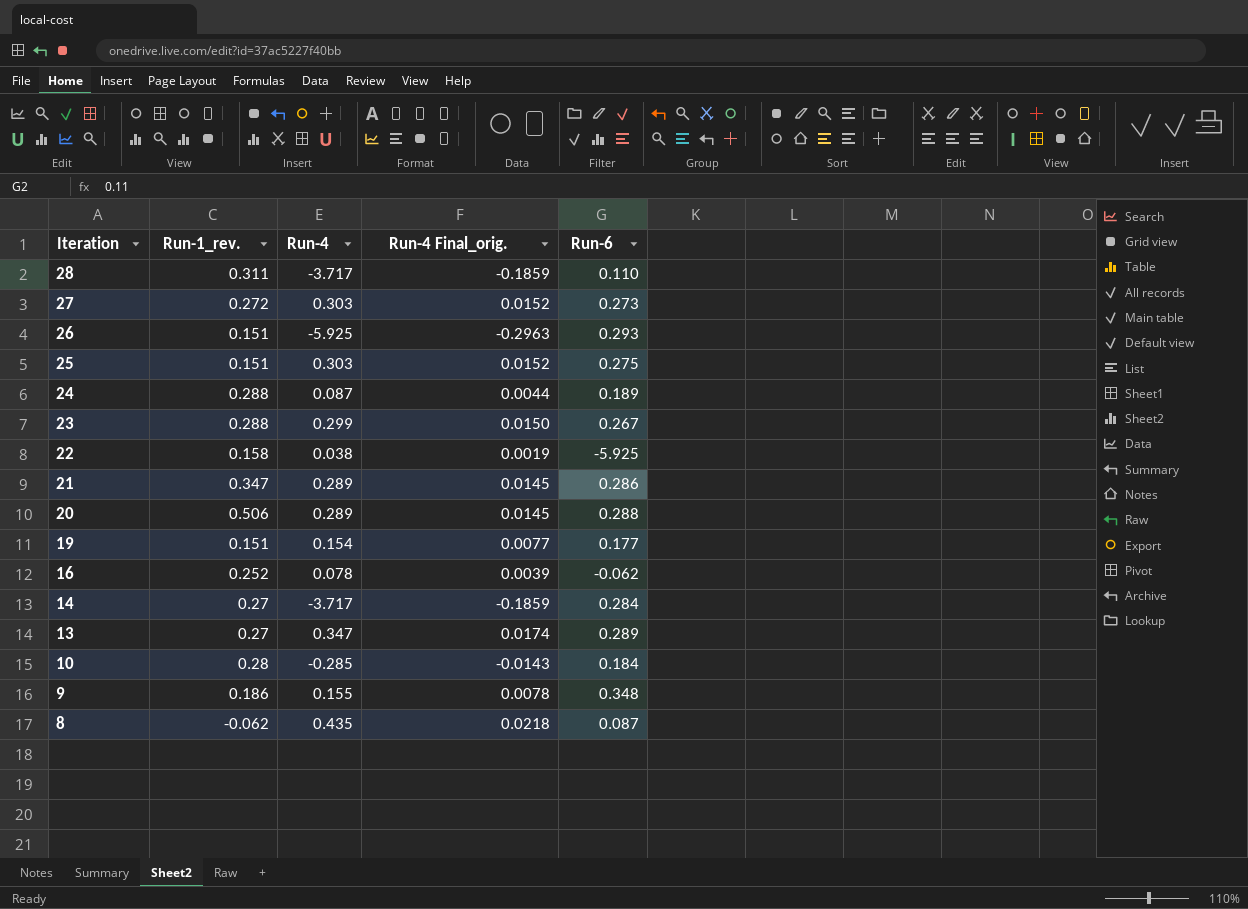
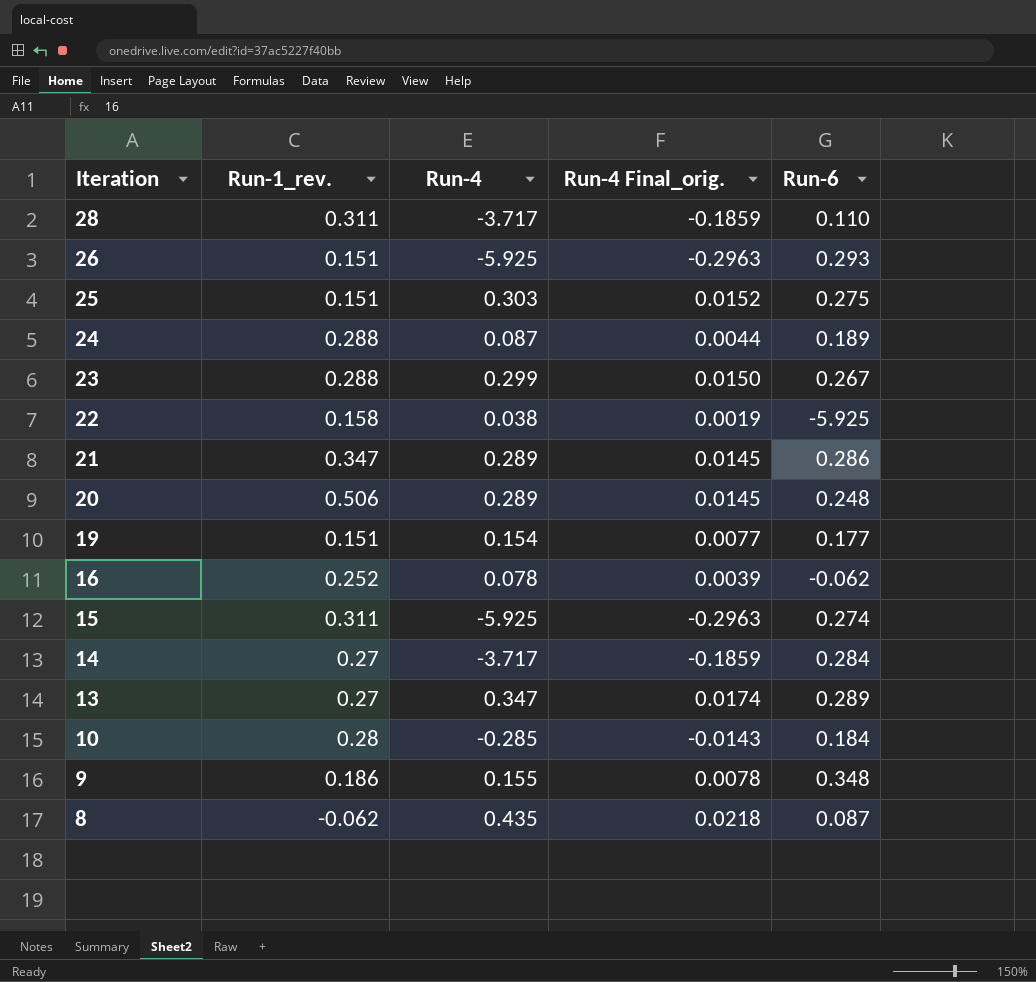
row 27: 0.272 | 0.303 | 0.0152 | 0.273 -> none
20 | Run-6: 0.288 -> 0.248
row 15: none -> 0.311 | -5.925 | -0.2963 | 0.274

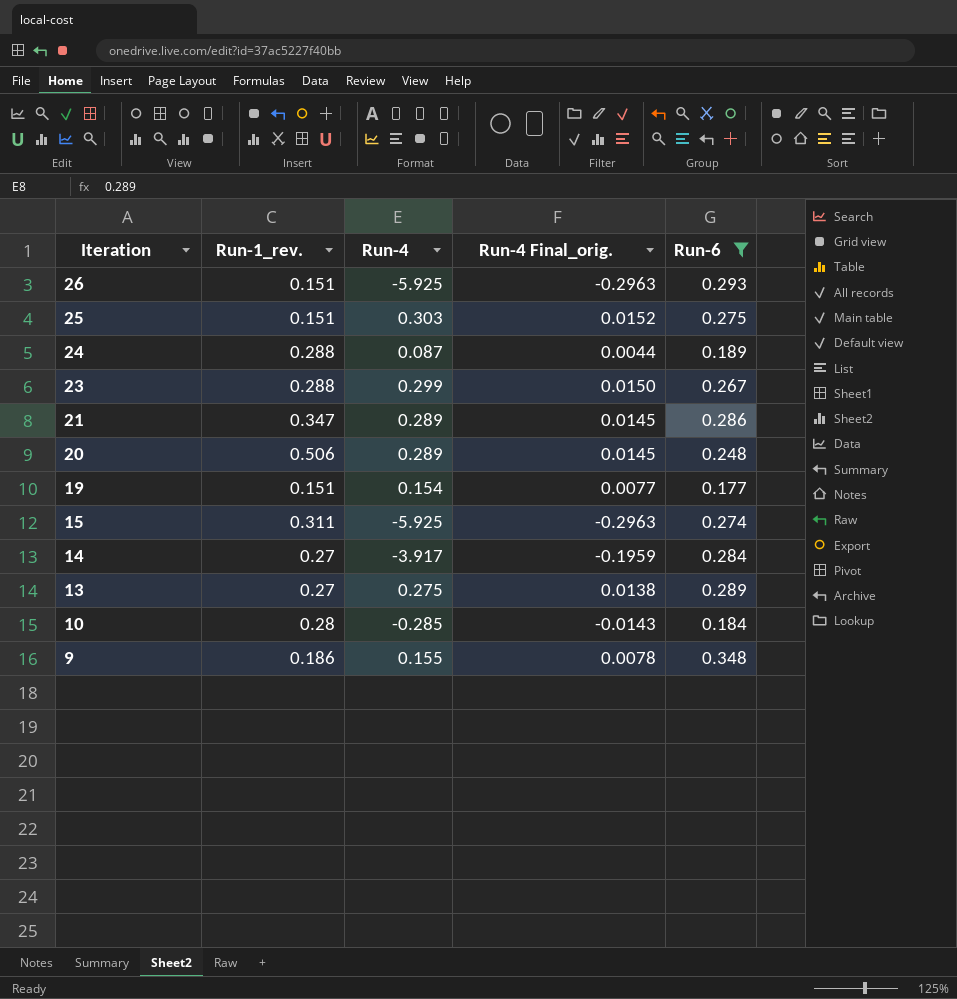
filter: none -> Run-6 >= 0.177
14 | Run-4: -3.717 -> -3.917
14 | Run-4 Final_orig.: -0.1859 -> -0.1959
13 | Run-4: 0.347 -> 0.275
13 | Run-4 Final_orig.: 0.0174 -> 0.0138

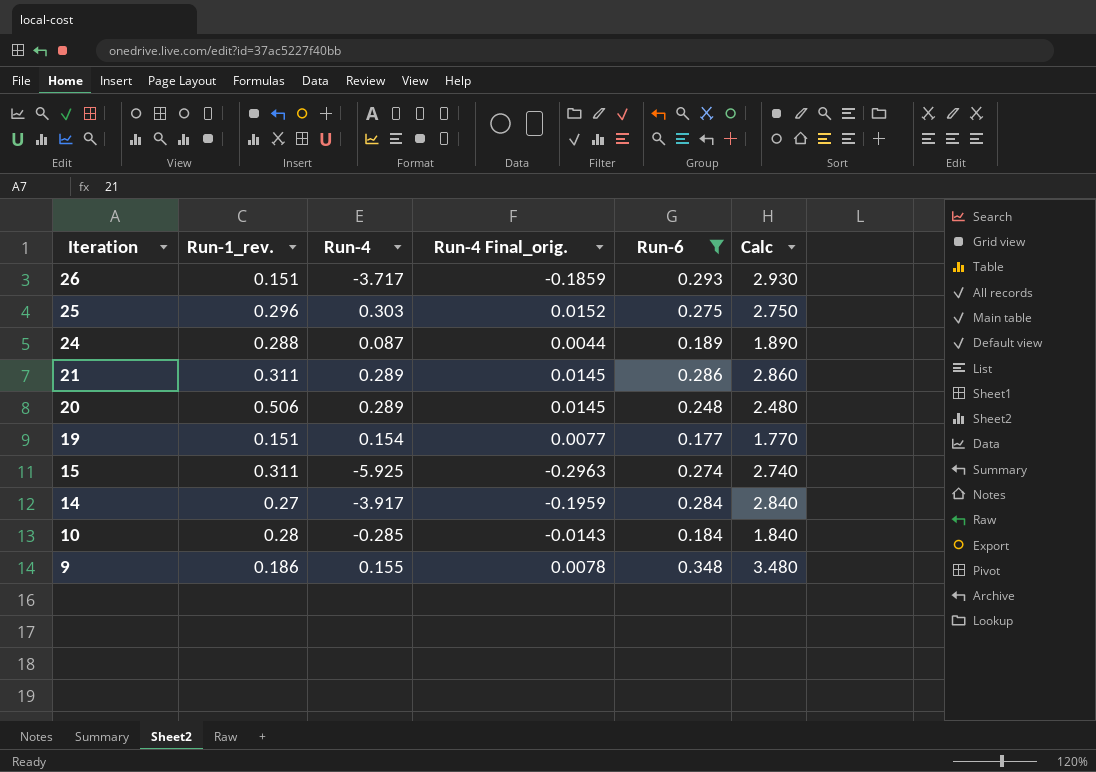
column Calc | formula: none -> [Run-6] * 10
row 23: 0.288 | 0.299 | 0.0150 | 0.267 -> none
row 13: 0.27 | 0.275 | 0.0138 | 0.289 -> none
26 | Run-4: -5.925 -> -3.717
26 | Run-4 Final_orig.: -0.2963 -> -0.1859
25 | Run-1_rev.: 0.151 -> 0.296
21 | Run-1_rev.: 0.347 -> 0.311

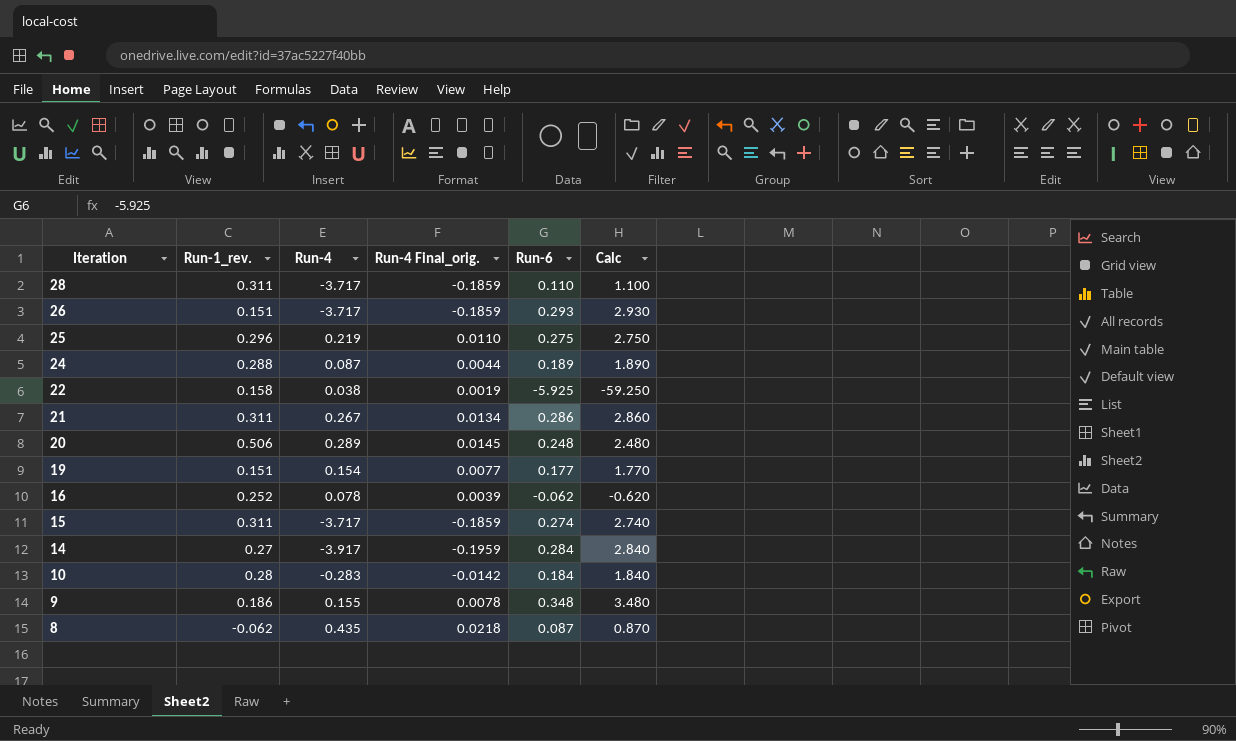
filter: Run-6 >= 0.177 -> none
25 | Run-4: 0.303 -> 0.219
25 | Run-4 Final_orig.: 0.0152 -> 0.0110
21 | Run-4: 0.289 -> 0.267
21 | Run-4 Final_orig.: 0.0145 -> 0.0134
15 | Run-4: -5.925 -> -3.717
15 | Run-4 Final_orig.: -0.2963 -> -0.1859
10 | Run-4: -0.285 -> -0.283
10 | Run-4 Final_orig.: -0.0143 -> -0.0142

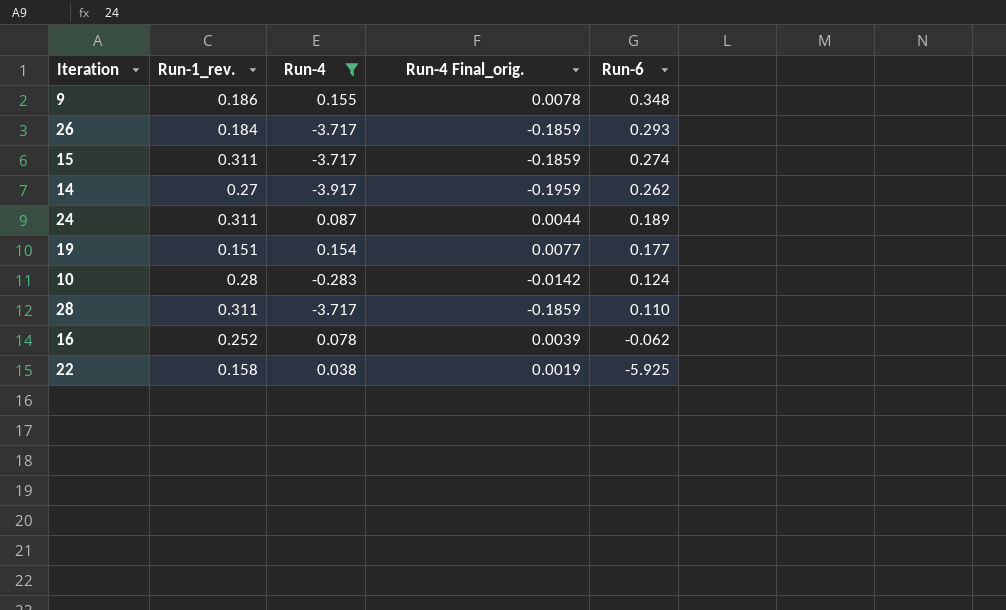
filter: none -> Run-4 <= 0.155
row order: Iteration descending -> Run-6 descending
column Calc | formula: [Run-6] * 10 -> none
26 | Run-1_rev.: 0.151 -> 0.184
14 | Run-6: 0.284 -> 0.262
24 | Run-1_rev.: 0.288 -> 0.311
10 | Run-6: 0.184 -> 0.124

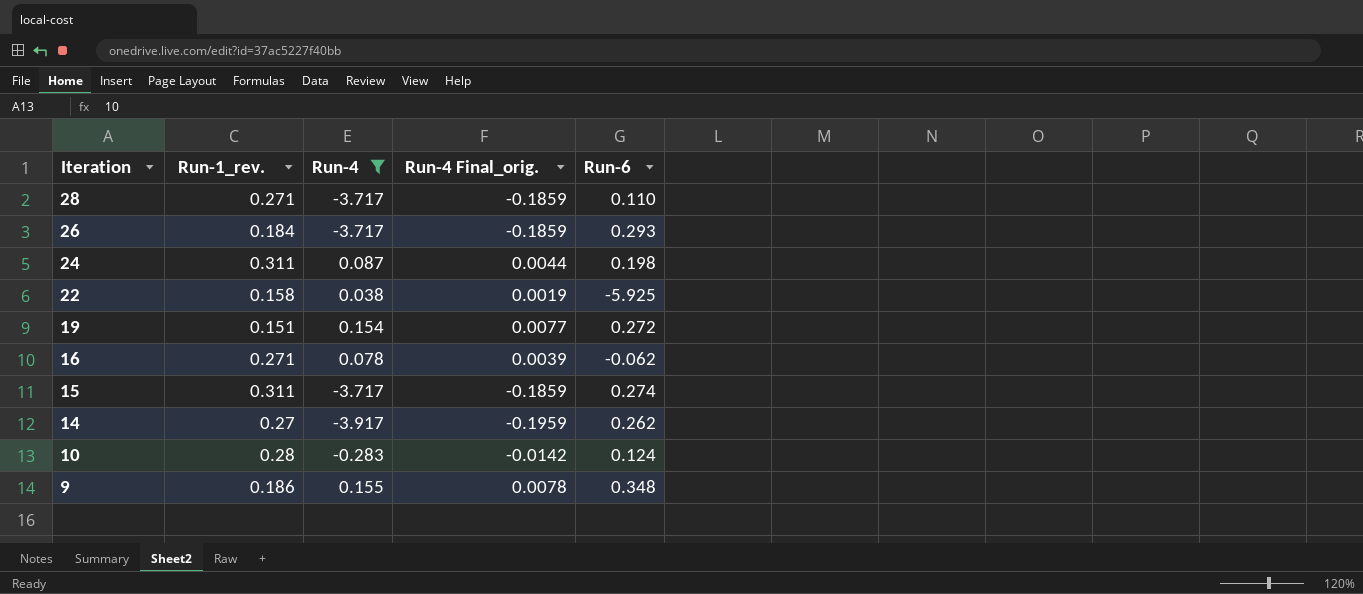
row order: Run-6 descending -> Iteration descending
28 | Run-1_rev.: 0.311 -> 0.271
24 | Run-6: 0.189 -> 0.198
19 | Run-6: 0.177 -> 0.272
16 | Run-1_rev.: 0.252 -> 0.271

